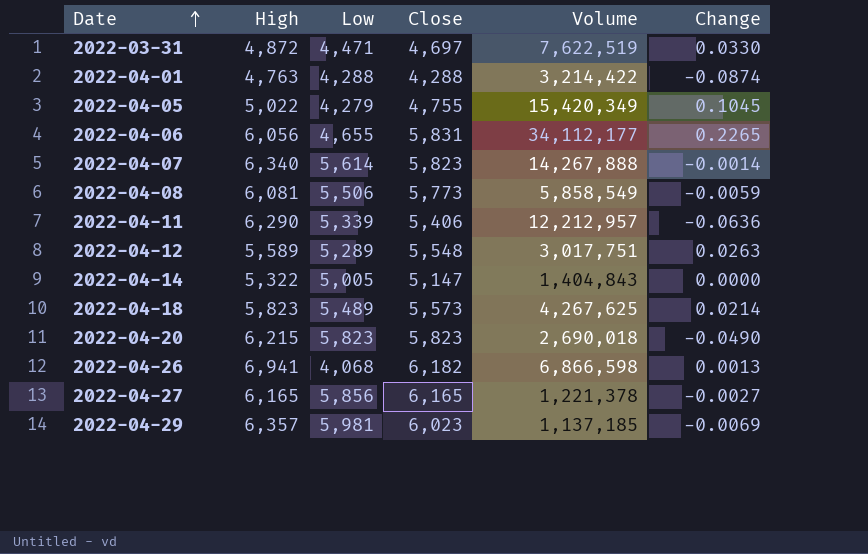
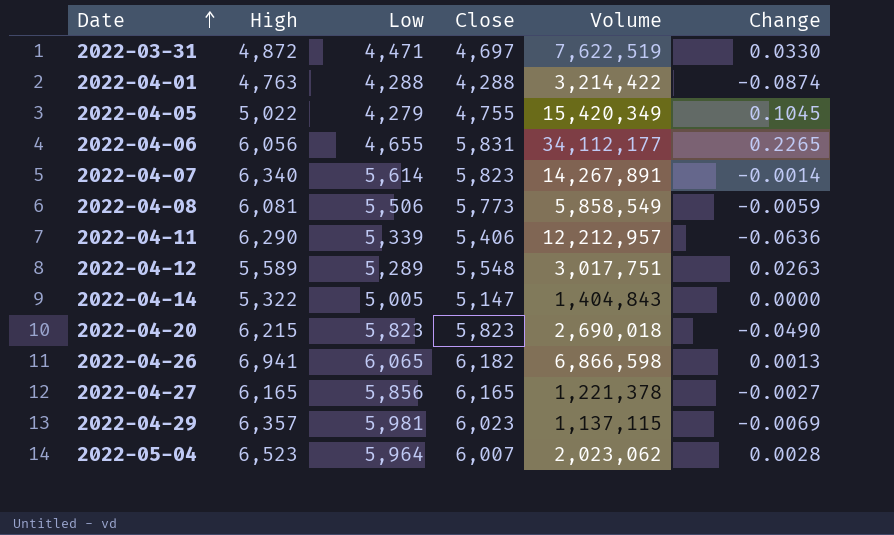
row 2022-04-18: 5,823 | 5,489 | 5,573 | 4,267,625 | 0.0214 -> none
2022-04-07 | Volume: 14,267,888 -> 14,267,891
2022-04-26 | Low: 4,068 -> 6,065
2022-04-29 | Volume: 1,137,185 -> 1,137,115
row 2022-05-04: none -> 6,523 | 5,964 | 6,007 | 2,023,062 | 0.0028

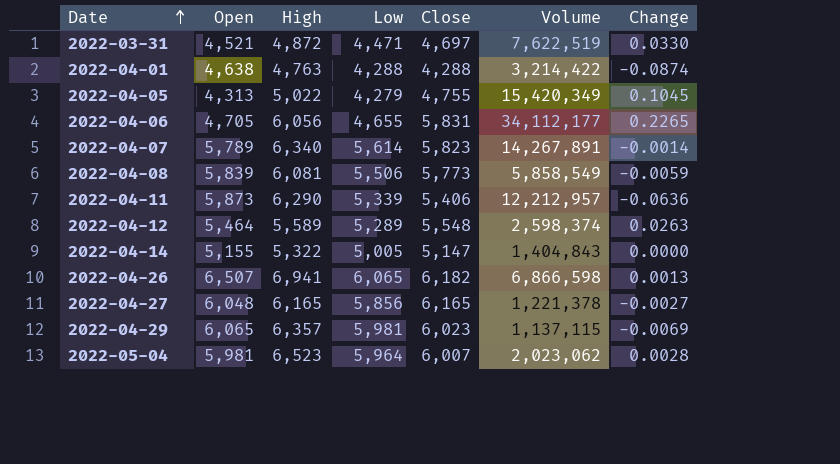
column Open | position: none -> 2
row 2022-04-20: 6,215 | 5,823 | 5,823 | 2,690,018 | -0.0490 -> none
2022-04-12 | Volume: 3,017,751 -> 2,598,374

